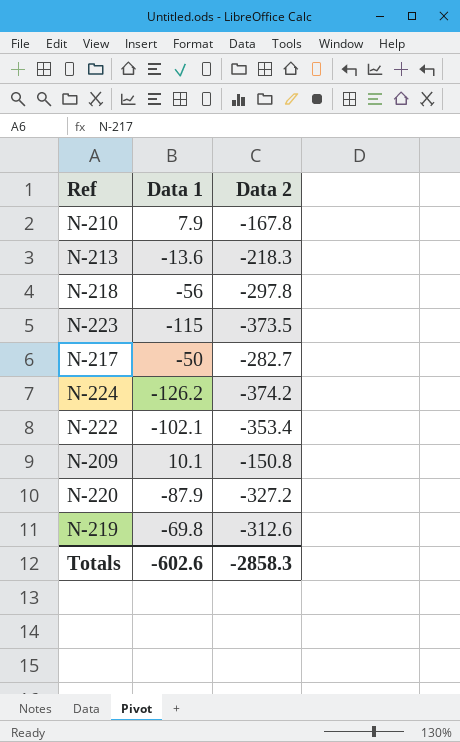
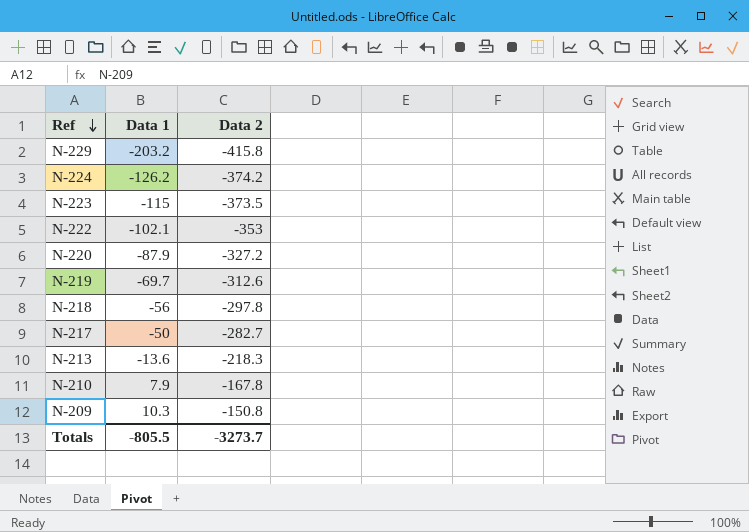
row order: none -> Ref descending
row N-229: none -> -203.2 | -415.8
N-222 | Data 2: -353.4 -> -353
N-219 | Data 1: -69.8 -> -69.7
N-209 | Data 1: 10.1 -> 10.3
Totals | Data 1: -602.6 -> -805.5
Totals | Data 2: -2858.3 -> -3273.7

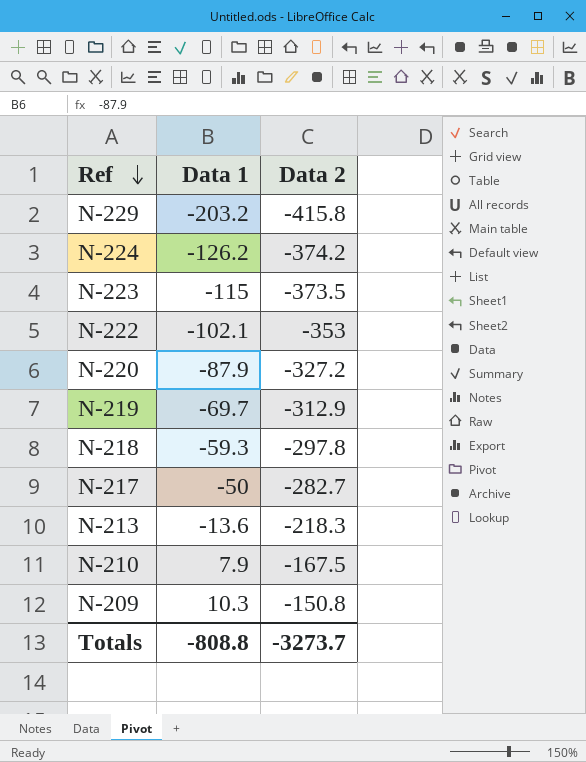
N-219 | Data 2: -312.6 -> -312.9
N-218 | Data 1: -56 -> -59.3
N-210 | Data 2: -167.8 -> -167.5
Totals | Data 1: -805.5 -> -808.8

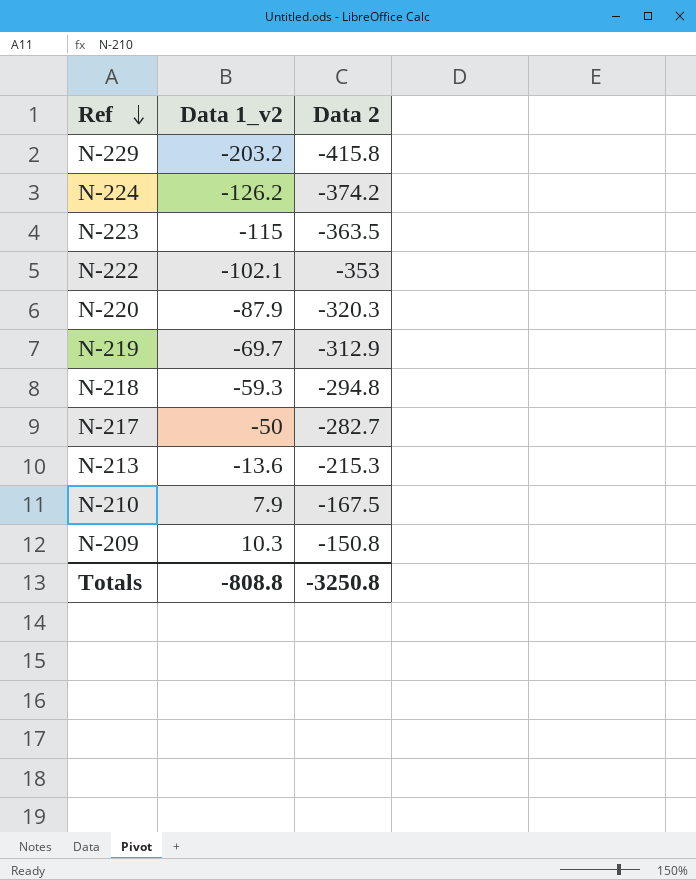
column name: Data 1 -> Data 1_v2
N-223 | Data 2: -373.5 -> -363.5
N-220 | Data 2: -327.2 -> -320.3
N-218 | Data 2: -297.8 -> -294.8
N-213 | Data 2: -218.3 -> -215.3
Totals | Data 2: -3273.7 -> -3250.8

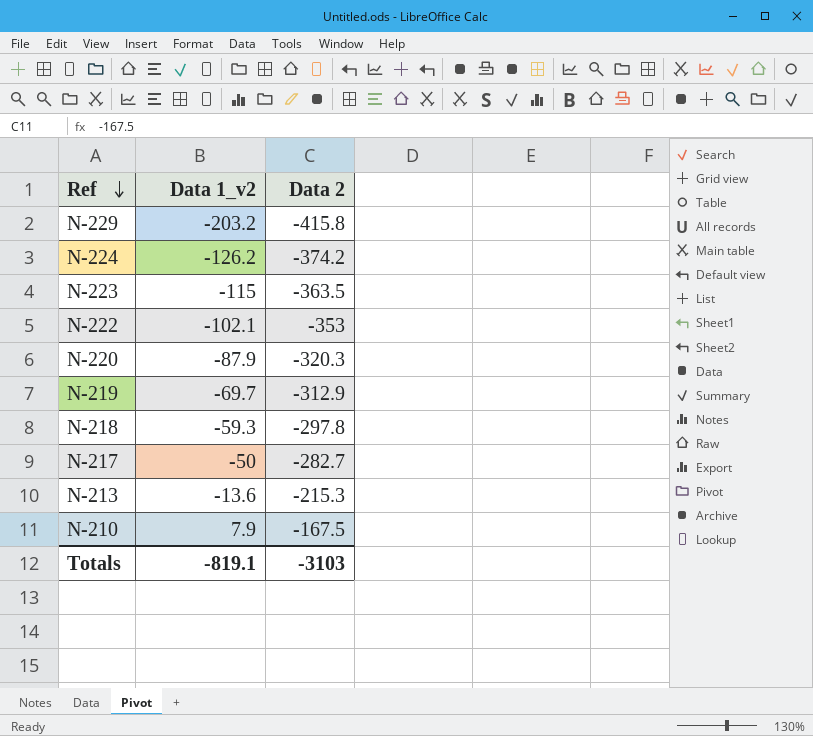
row N-209: 10.3 | -150.8 -> none
N-218 | Data 2: -294.8 -> -297.8
Totals | Data 1_v2: -808.8 -> -819.1
Totals | Data 2: -3250.8 -> -3103

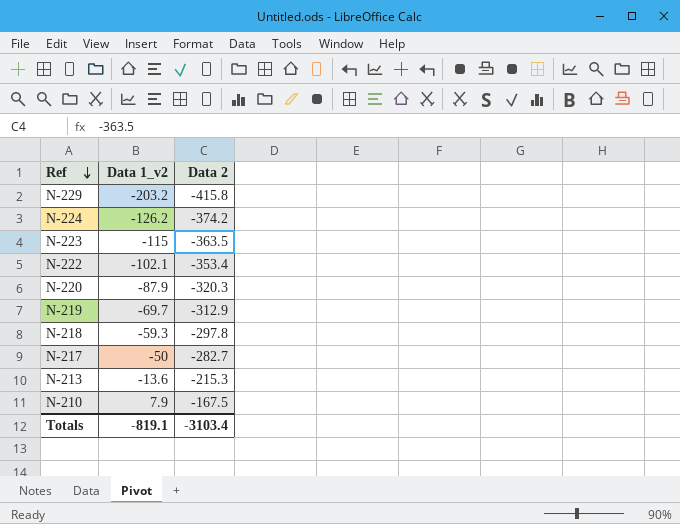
N-222 | Data 2: -353 -> -353.4
Totals | Data 2: -3103 -> -3103.4

